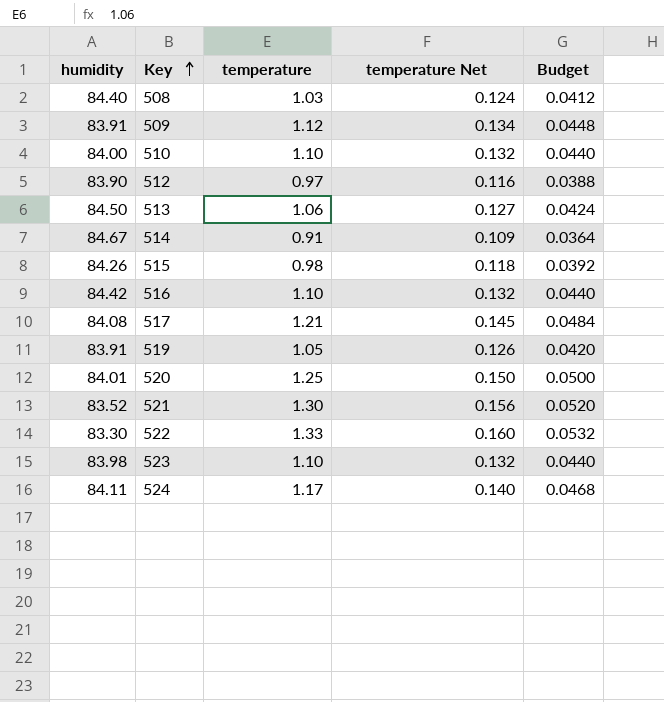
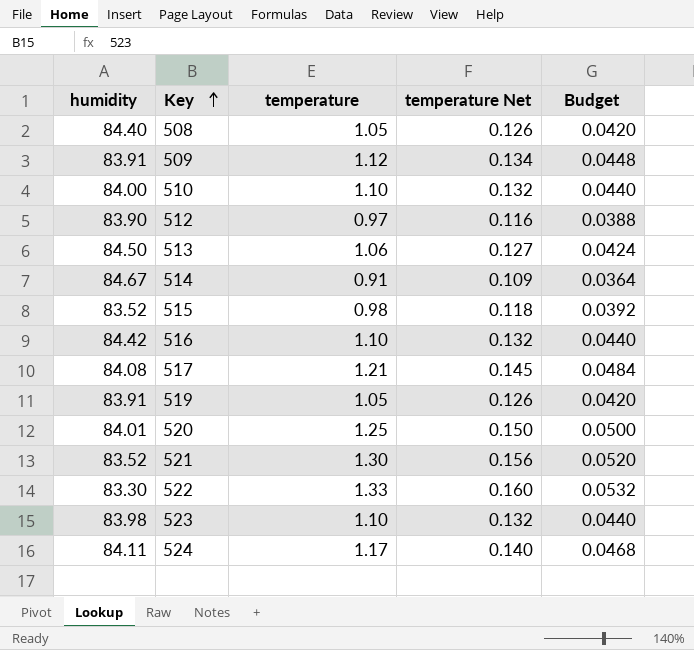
508 | temperature: 1.03 -> 1.05
508 | temperature Net: 0.124 -> 0.126
508 | Budget: 0.0412 -> 0.0420
515 | humidity: 84.26 -> 83.52

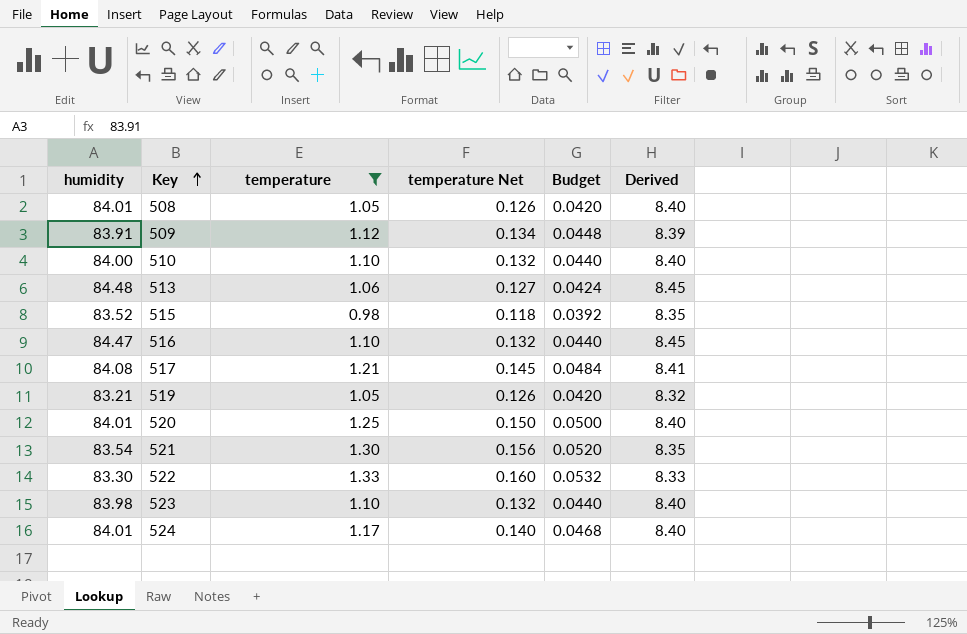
filter: none -> temperature >= 0.98
column Derived | formula: none -> [humidity] * 0.1
508 | humidity: 84.40 -> 84.01
513 | humidity: 84.50 -> 84.48
516 | humidity: 84.42 -> 84.47
519 | humidity: 83.91 -> 83.21
521 | humidity: 83.52 -> 83.54
524 | humidity: 84.11 -> 84.01

